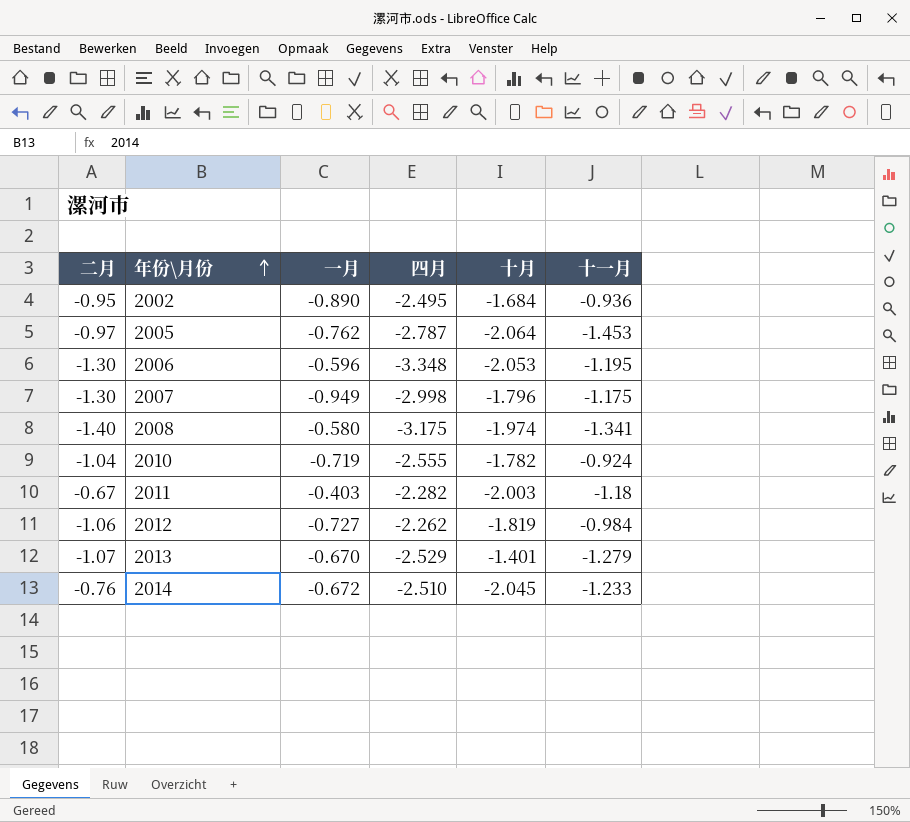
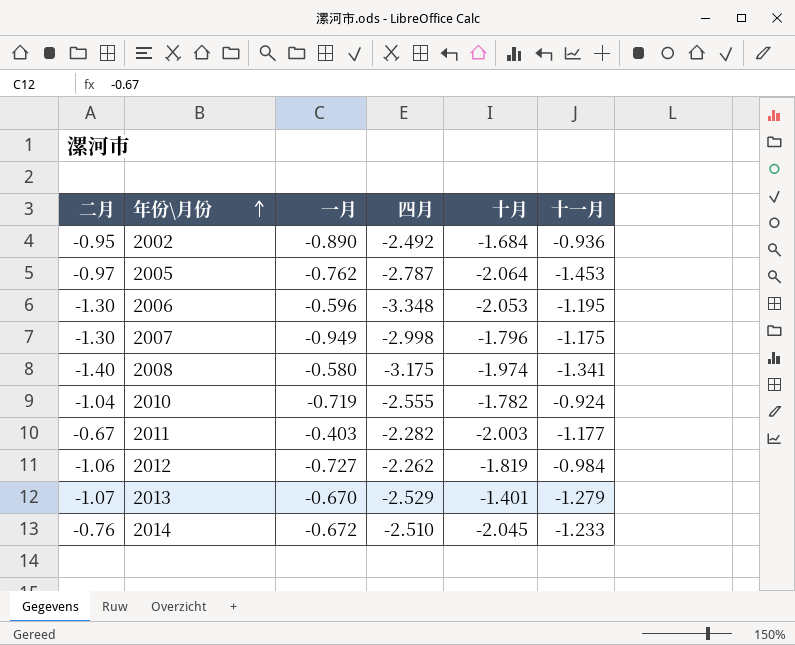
2002 | 四月: -2.495 -> -2.492
2011 | 十一月: -1.18 -> -1.177

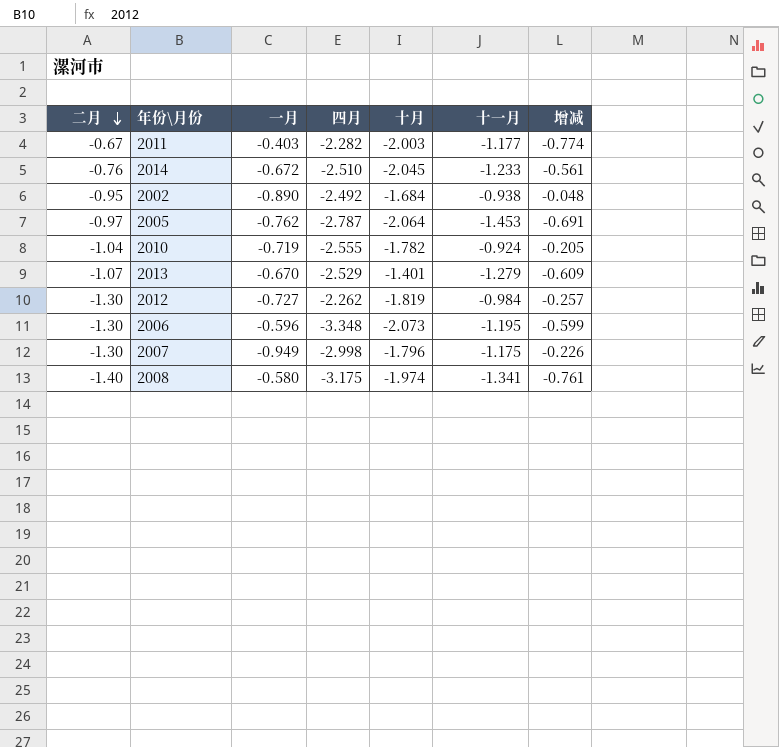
row order: 年份\月份 ascending -> 二月 descending
column 增减 | formula: none -> [十一月] - [一月]
2002 | 十一月: -0.936 -> -0.938
2012 | 二月: -1.06 -> -1.30
2006 | 十月: -2.053 -> -2.073

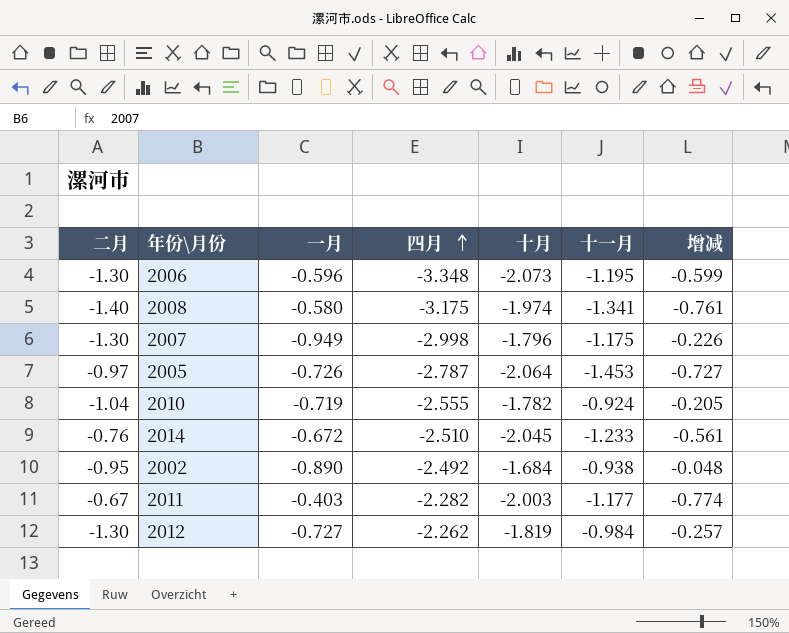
row order: 二月 descending -> 四月 ascending
row 2013: -1.07 | -0.670 | -2.529 | -1.401 | -1.279 | -0.609 -> none
2005 | 一月: -0.762 -> -0.726
2005 | 增减: -0.691 -> -0.727

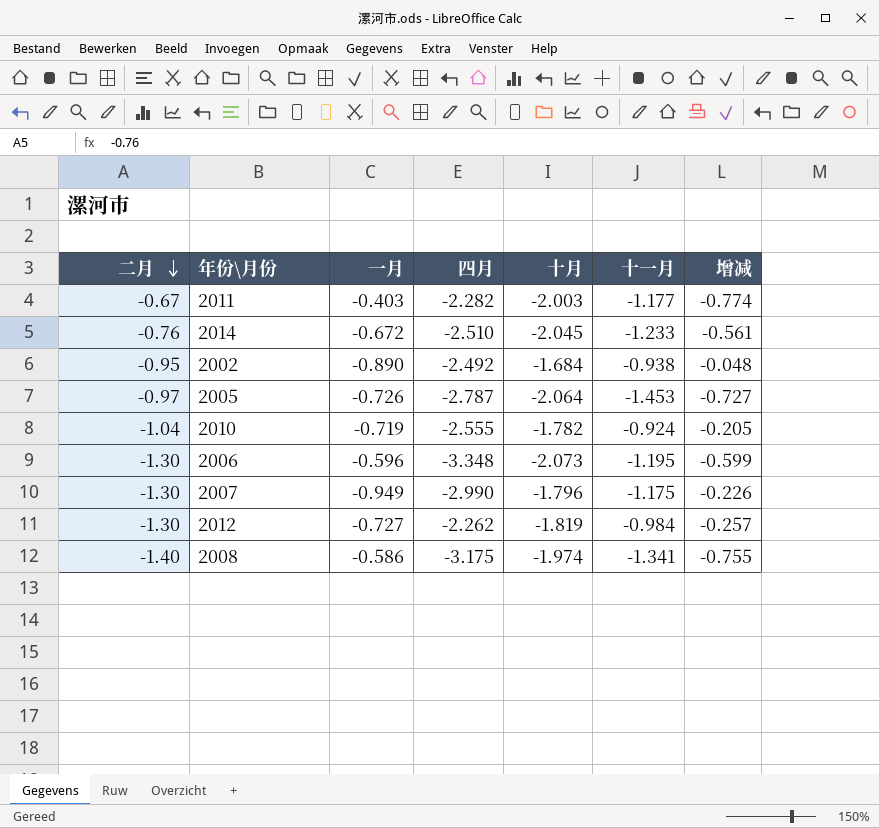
row order: 四月 ascending -> 二月 descending
2007 | 四月: -2.998 -> -2.990
2008 | 一月: -0.580 -> -0.586
2008 | 增减: -0.761 -> -0.755

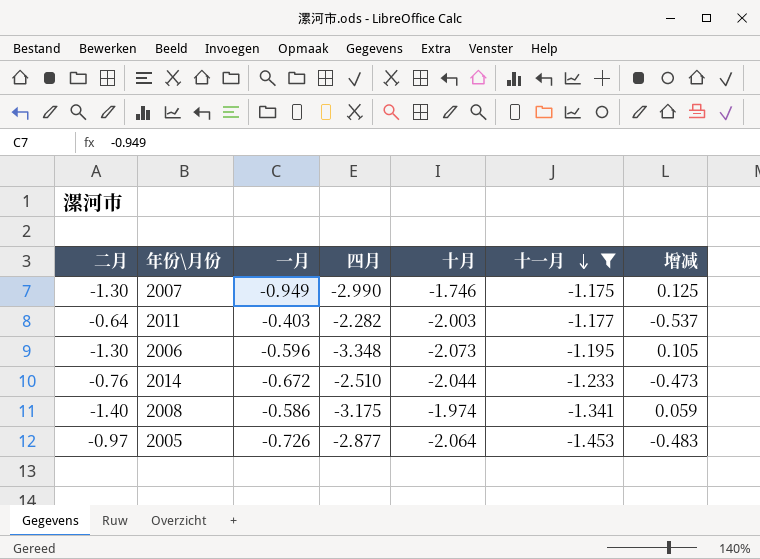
filter: none -> 十一月 <= -1.175
row order: 二月 descending -> 十一月 descending
column 增减 | formula: [十一月] - [一月] -> [十一月] - [二月]
2007 | 十月: -1.796 -> -1.746
2011 | 二月: -0.67 -> -0.64
2014 | 十月: -2.045 -> -2.044
2005 | 四月: -2.787 -> -2.877

